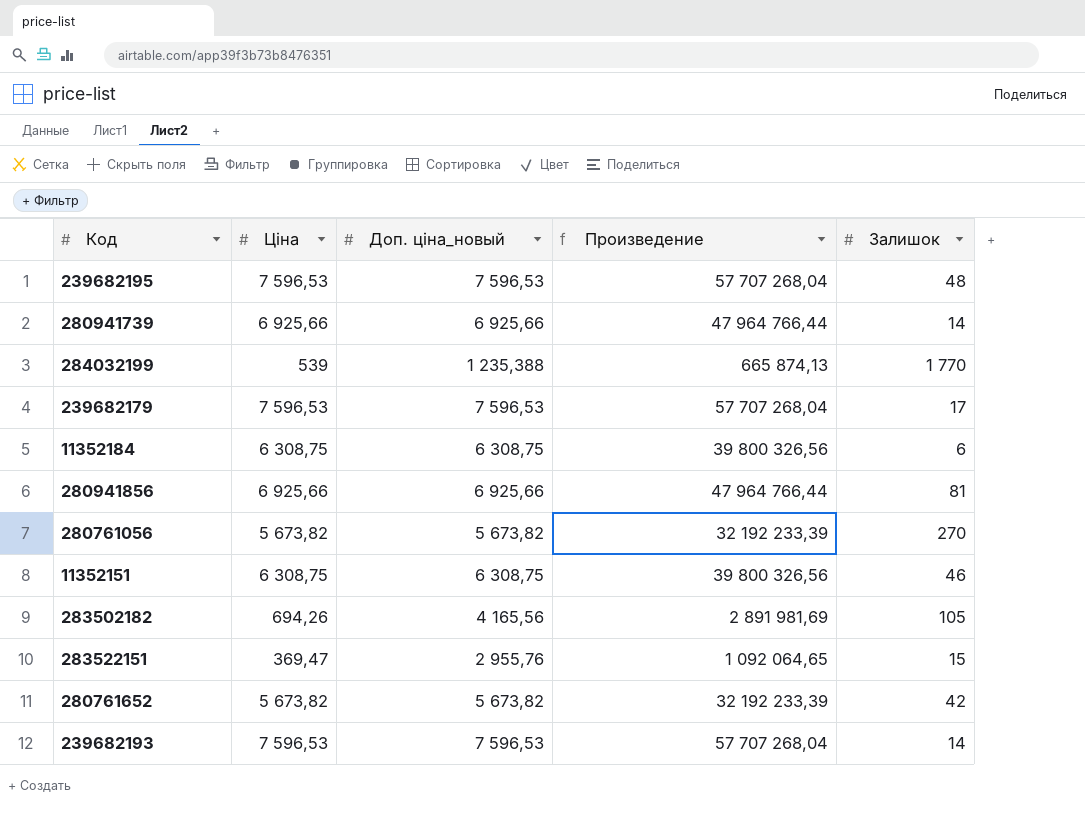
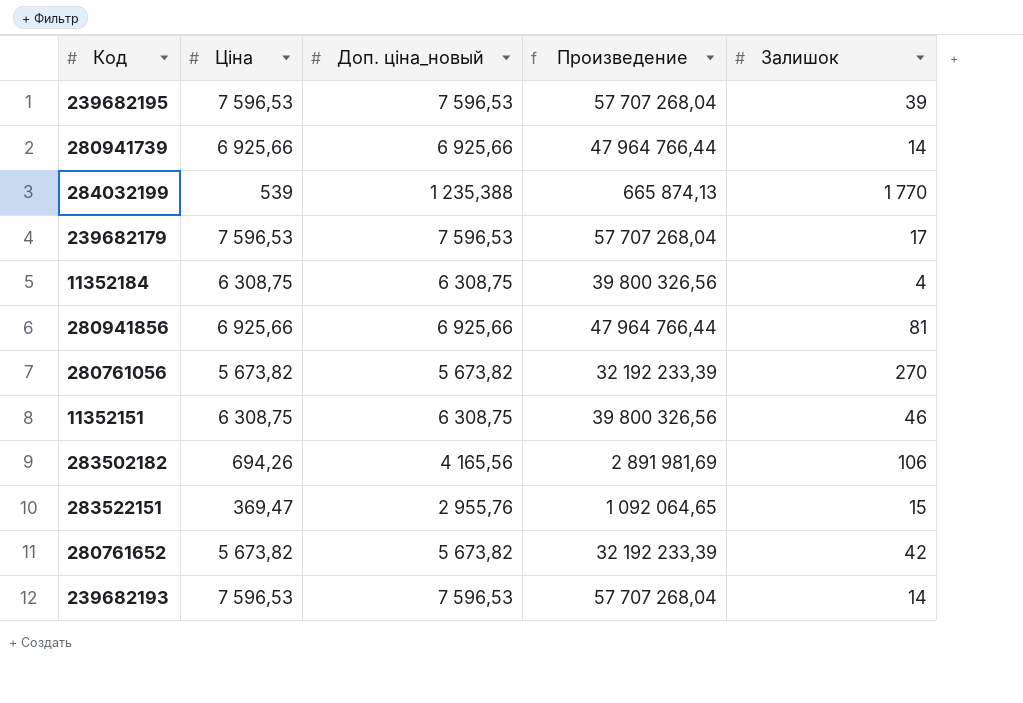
239682195 | Залишок: 48 -> 39
11352184 | Залишок: 6 -> 4
283502182 | Залишок: 105 -> 106

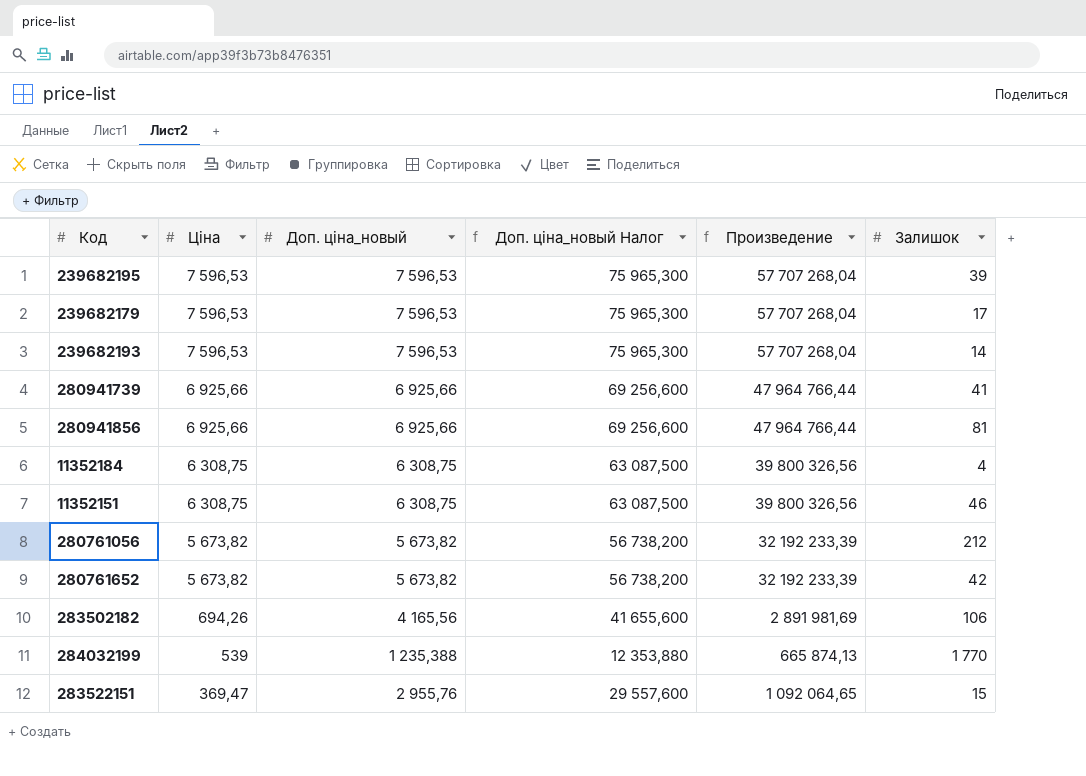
row order: none -> Ціна descending
column Доп. ціна_новый Налог | formula: none -> [Доп. ціна_новый] * 10
280941739 | Залишок: 14 -> 41
280761056 | Залишок: 270 -> 212

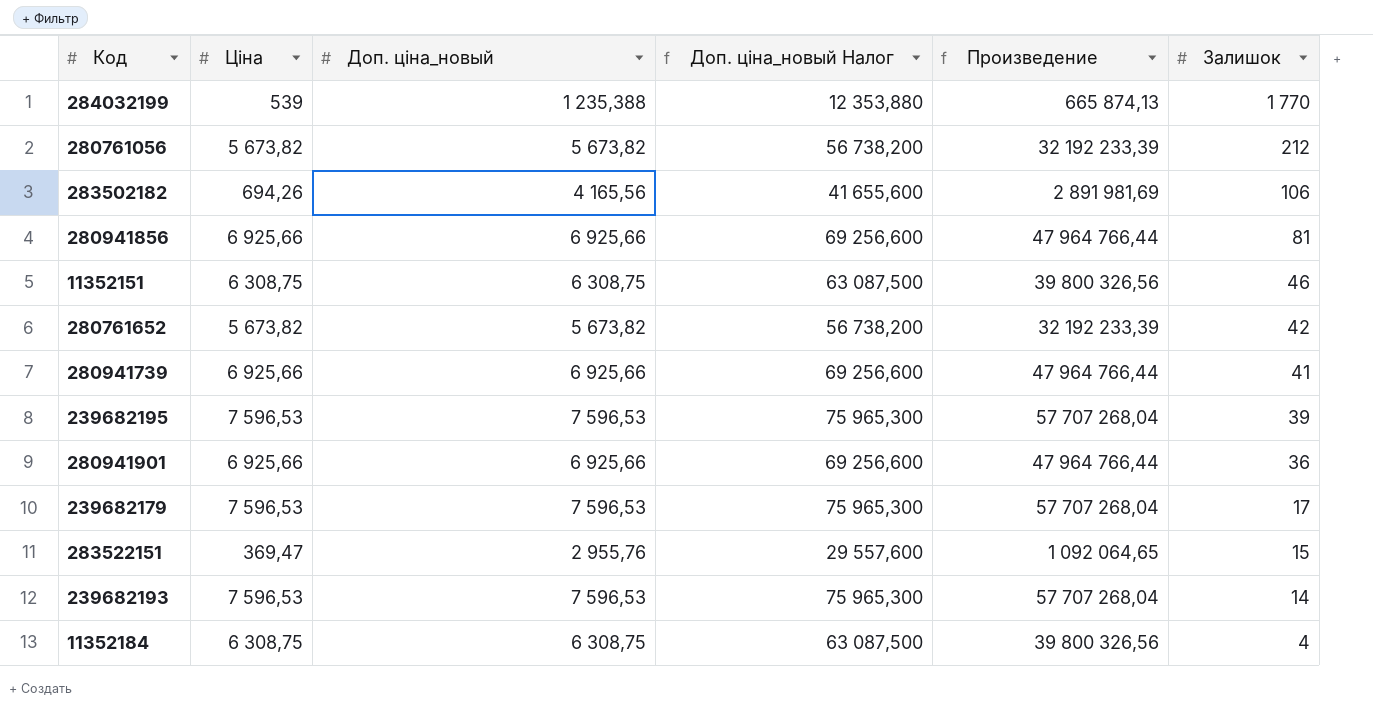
row order: Ціна descending -> Залишок descending
row 280941901: none -> 6 925,66 | 6 925,66 | 69 256,600 | 47 964 766,44 | 36

